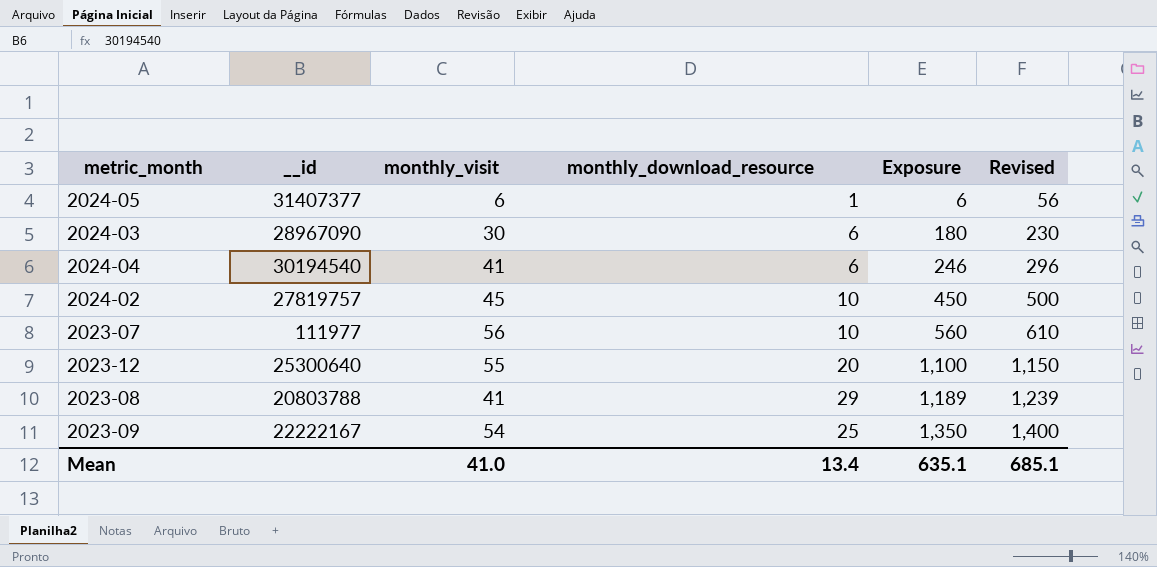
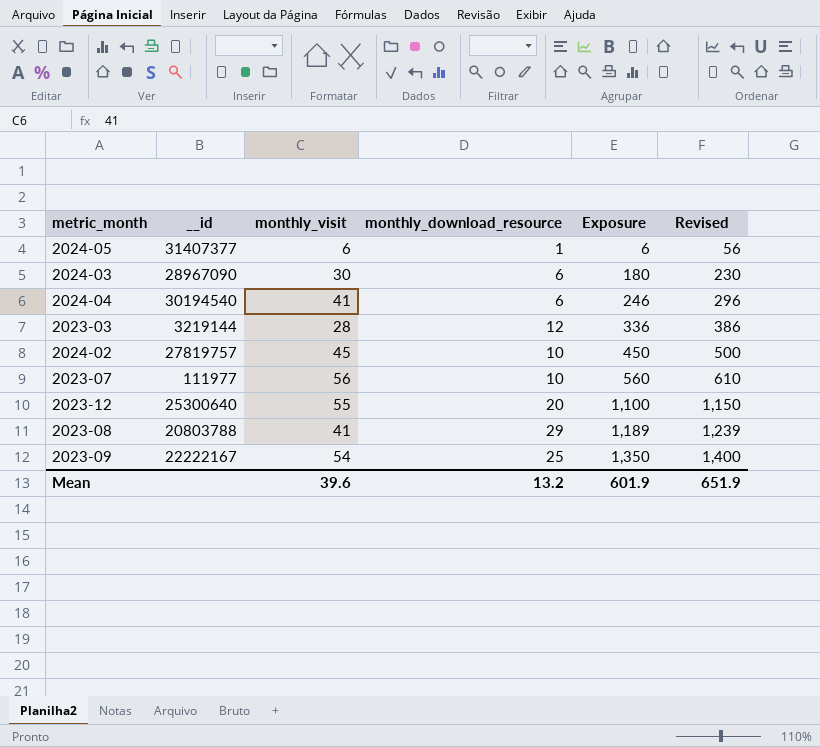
row 2023-03: none -> 3219144 | 28 | 12 | 336 | 386
Mean | monthly_visit: 41.0 -> 39.6
Mean | monthly_download_resource: 13.4 -> 13.2
Mean | Exposure: 635.1 -> 601.9
Mean | Revised: 685.1 -> 651.9

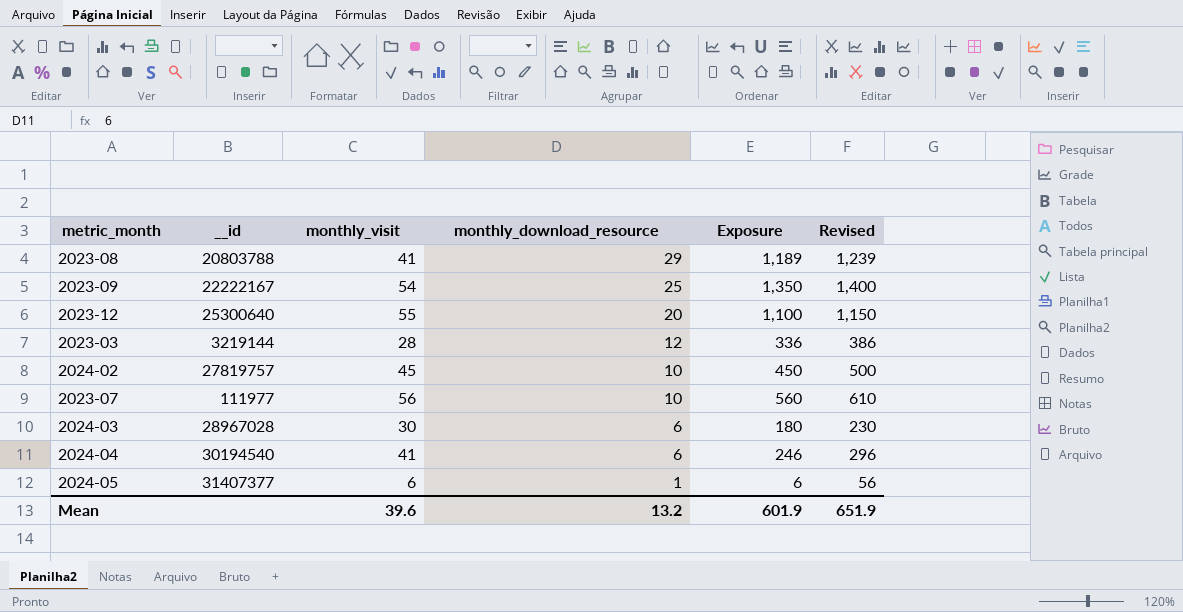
row order: Exposure ascending -> monthly_download_resource descending
2024-03 | __id: 28967090 -> 28967028

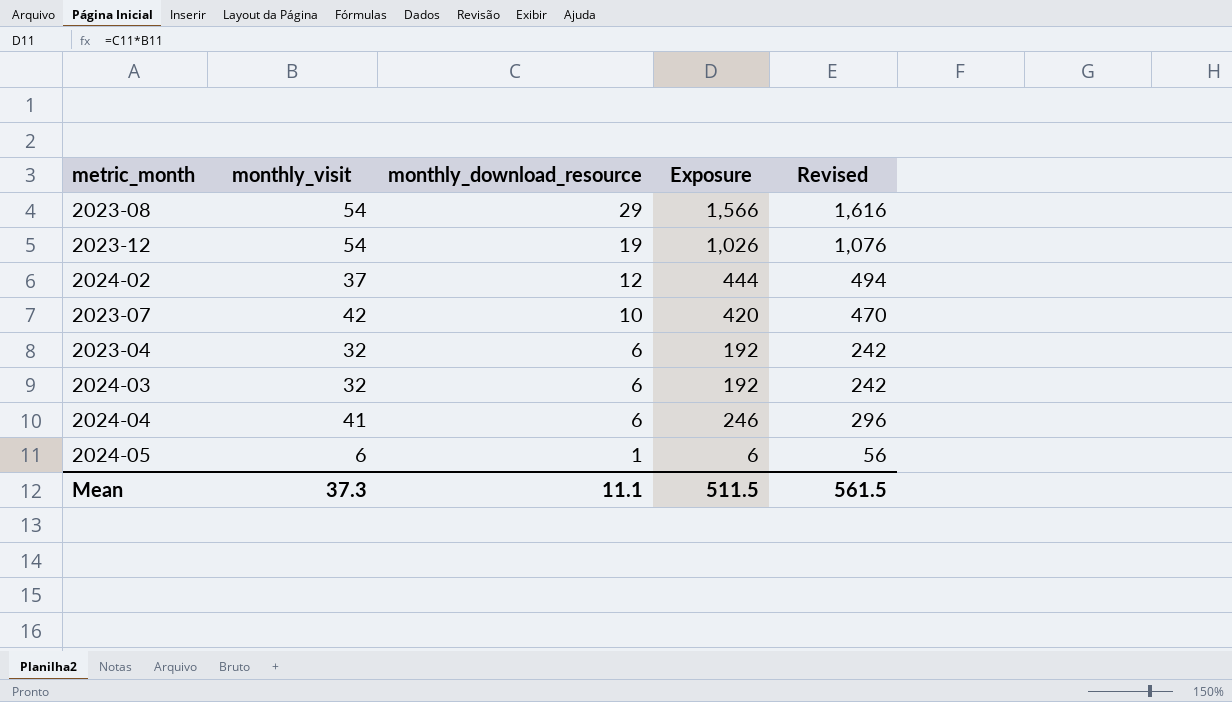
column __id | position: 2 -> none
row 2023-09: 22222167 | 54 | 25 | 1,350 | 1,400 -> none
row 2023-03: 3219144 | 28 | 12 | 336 | 386 -> none
2023-08 | monthly_visit: 41 -> 54
2023-08 | Exposure: 1,189 -> 1,566
2023-08 | Revised: 1,239 -> 1,616
2023-12 | monthly_visit: 55 -> 54
2023-12 | monthly_download_resource: 20 -> 19
2023-12 | Exposure: 1,100 -> 1,026
2023-12 | Revised: 1,150 -> 1,076
2024-02 | monthly_visit: 45 -> 37
2024-02 | monthly_download_resource: 10 -> 12
2024-02 | Exposure: 450 -> 444
2024-02 | Revised: 500 -> 494
2023-07 | monthly_visit: 56 -> 42
2023-07 | Exposure: 560 -> 420
2023-07 | Revised: 610 -> 470
row 2023-04: none -> 32 | 6 | 192 | 242
2024-03 | monthly_visit: 30 -> 32
2024-03 | Exposure: 180 -> 192
2024-03 | Revised: 230 -> 242
Mean | monthly_visit: 39.6 -> 37.3
Mean | monthly_download_resource: 13.2 -> 11.1
Mean | Exposure: 601.9 -> 511.5
Mean | Revised: 651.9 -> 561.5

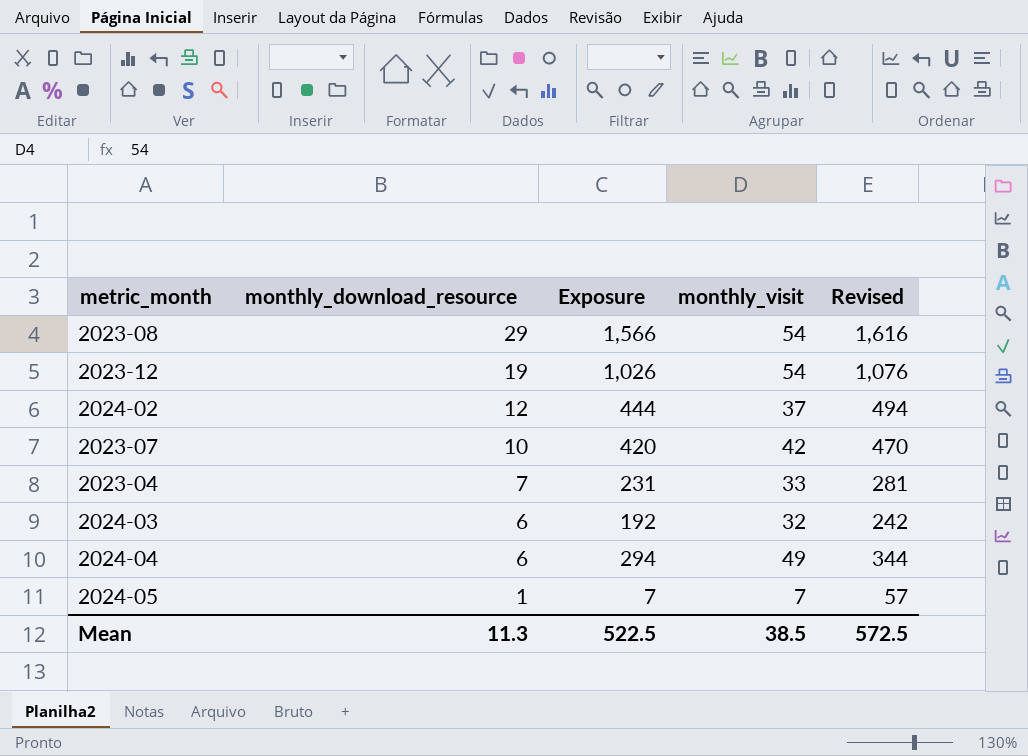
column monthly_visit | position: 2 -> 4
2023-04 | monthly_download_resource: 6 -> 7
2023-04 | Exposure: 192 -> 231
2023-04 | monthly_visit: 32 -> 33
2023-04 | Revised: 242 -> 281
2024-04 | Exposure: 246 -> 294
2024-04 | monthly_visit: 41 -> 49
2024-04 | Revised: 296 -> 344
2024-05 | Exposure: 6 -> 7
2024-05 | monthly_visit: 6 -> 7
2024-05 | Revised: 56 -> 57
Mean | monthly_download_resource: 11.1 -> 11.3
Mean | Exposure: 511.5 -> 522.5
Mean | monthly_visit: 37.3 -> 38.5
Mean | Revised: 561.5 -> 572.5

